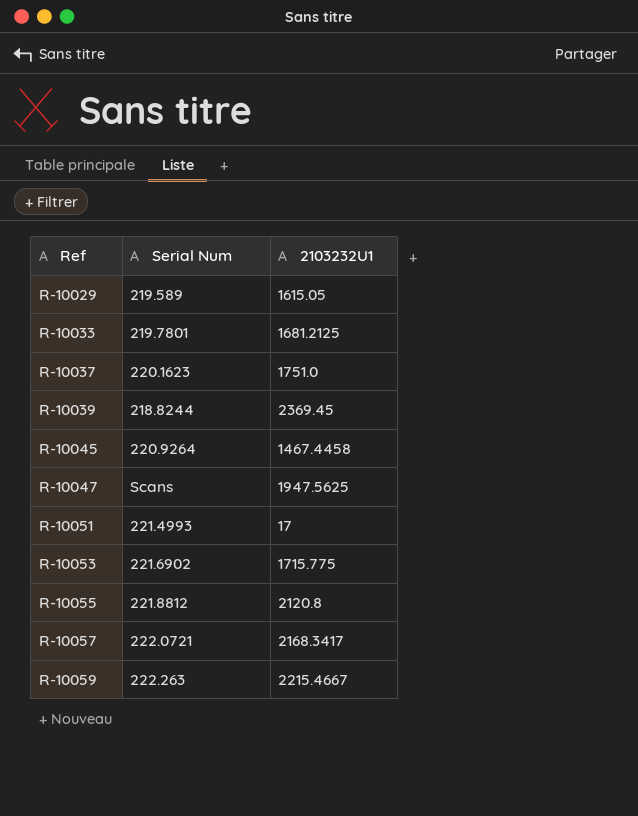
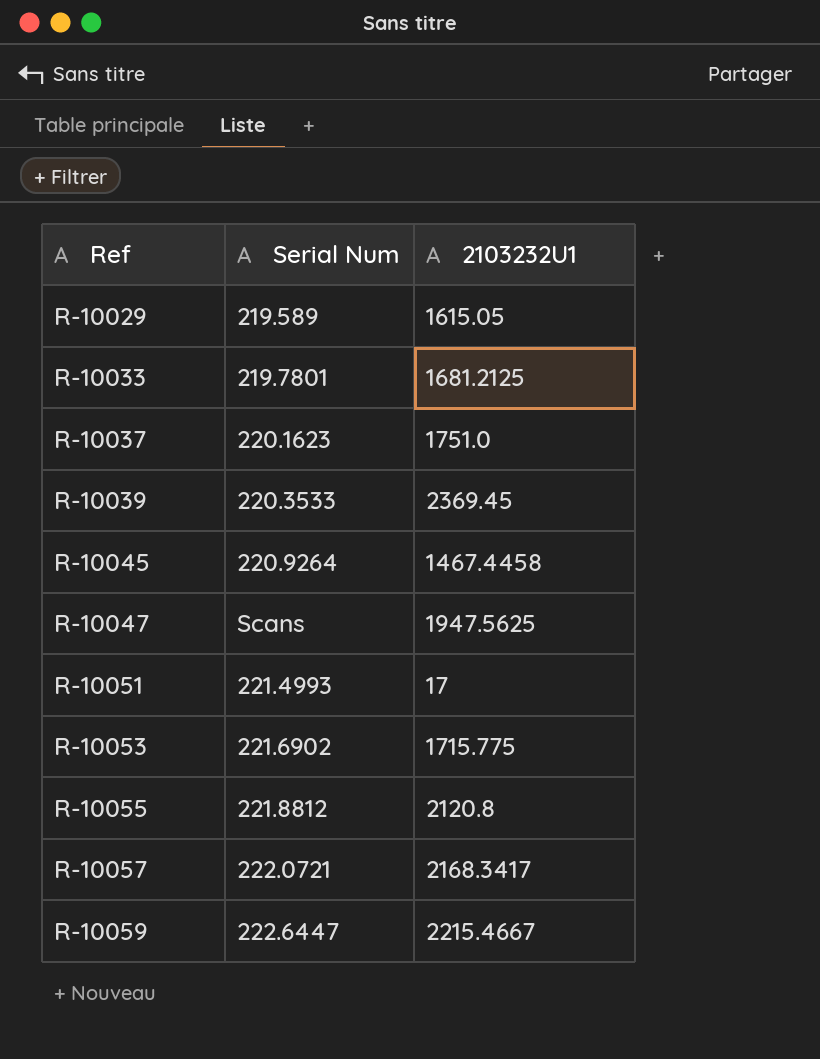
R-10039 | Serial Num: 218.8244 -> 220.3533
R-10059 | Serial Num: 222.263 -> 222.6447

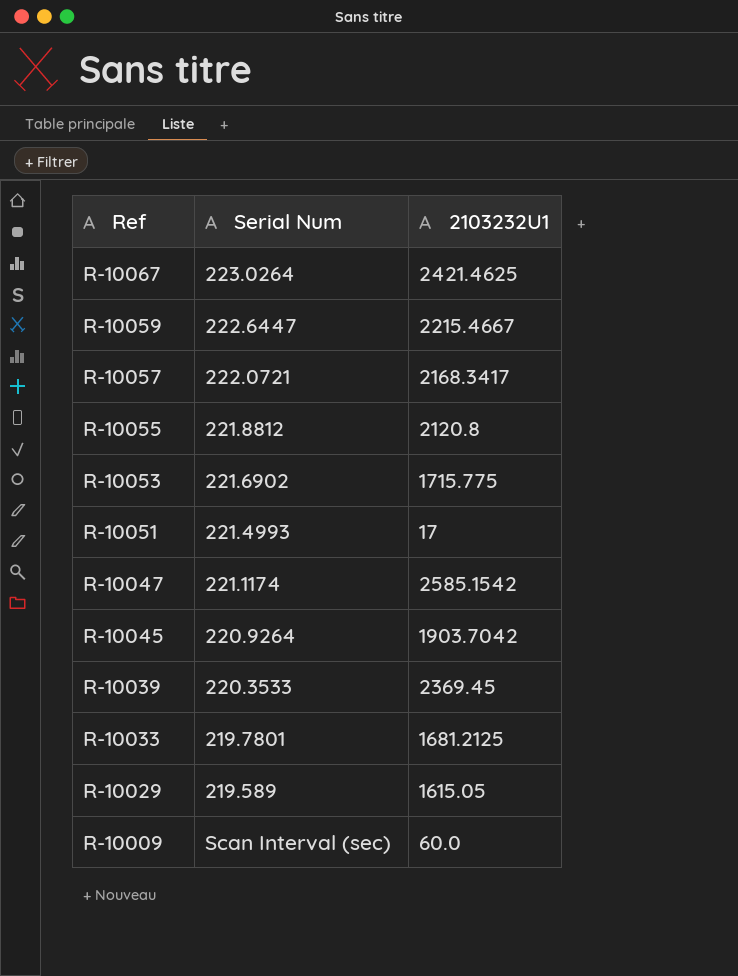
row order: Ref ascending -> Ref descending
row R-10037: 220.1623 | 1751.0 -> none
row R-10067: none -> 223.0264 | 2421.4625
R-10047 | Serial Num: Scans -> 221.1174
R-10047 | 2103232U1: 1947.5625 -> 2585.1542
R-10045 | 2103232U1: 1467.4458 -> 1903.7042
row R-10009: none -> Scan Interval (sec) | 60.0

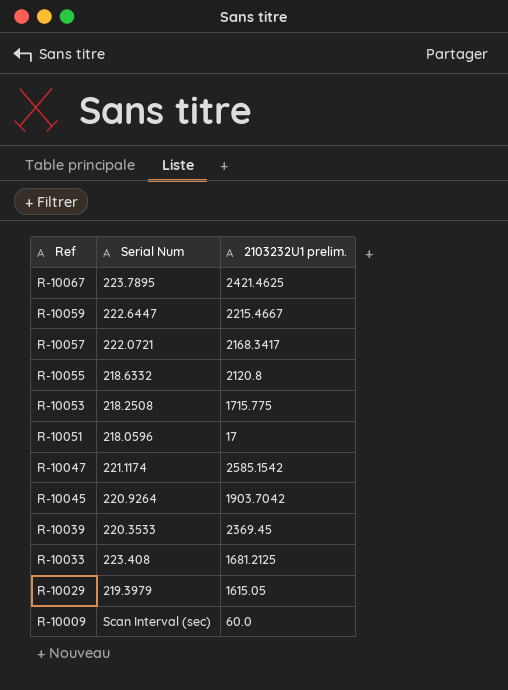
column name: 2103232U1 -> 2103232U1 prelim.
R-10067 | Serial Num: 223.0264 -> 223.7895
R-10055 | Serial Num: 221.8812 -> 218.6332
R-10053 | Serial Num: 221.6902 -> 218.2508
R-10051 | Serial Num: 221.4993 -> 218.0596
R-10033 | Serial Num: 219.7801 -> 223.408
R-10029 | Serial Num: 219.589 -> 219.3979

